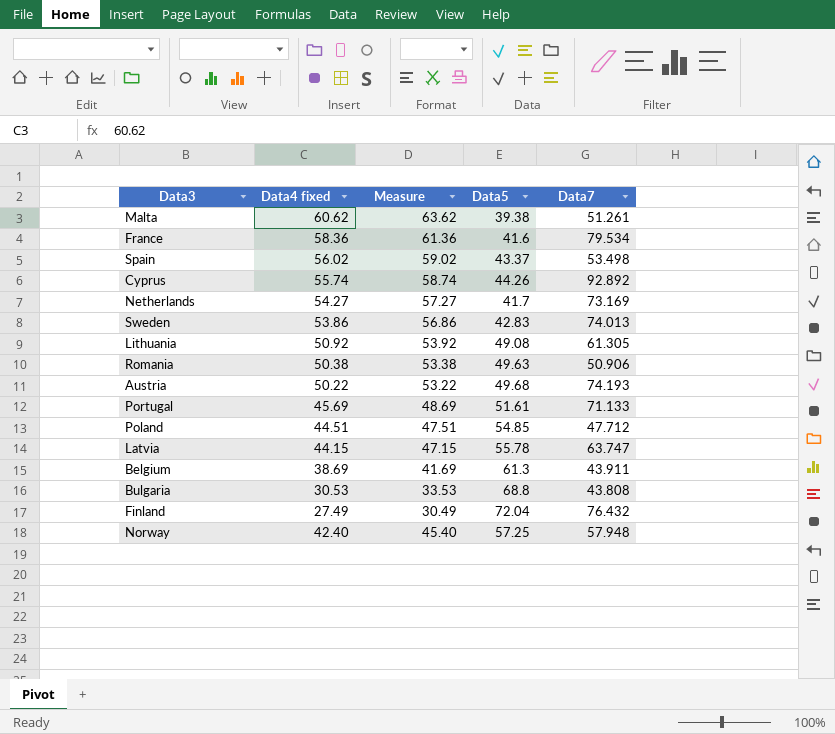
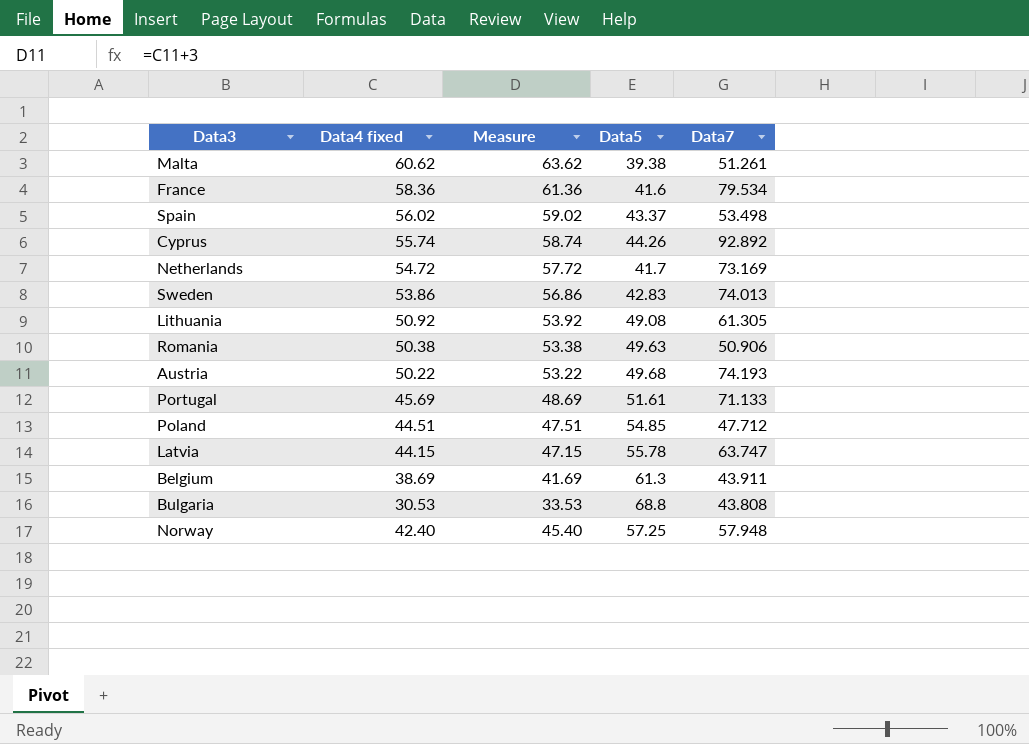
row Finland: 27.49 | 30.49 | 72.04 | 76.432 -> none
Netherlands | Data4 fixed: 54.27 -> 54.72
Netherlands | Measure: 57.27 -> 57.72

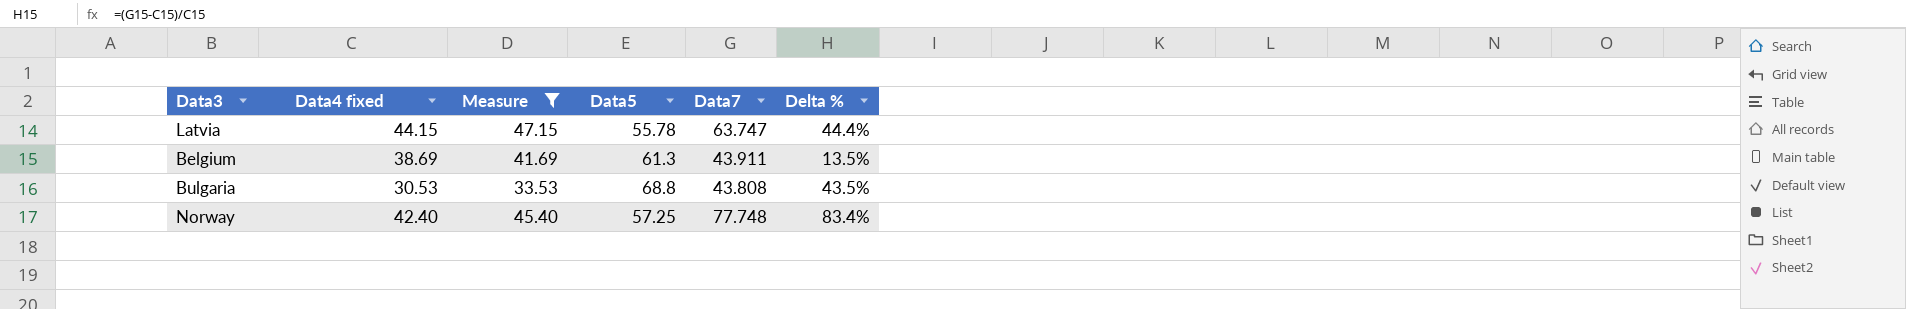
filter: none -> Measure <= 47.15
column Delta % | formula: none -> ([Data7] - [Data4 fixed]) / [Data4 fixed]
Norway | Data7: 57.948 -> 77.748

